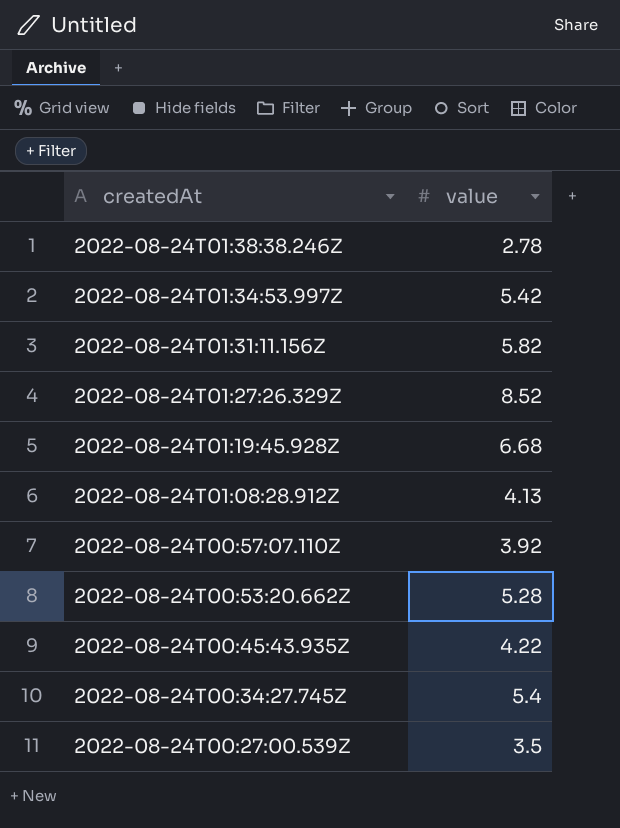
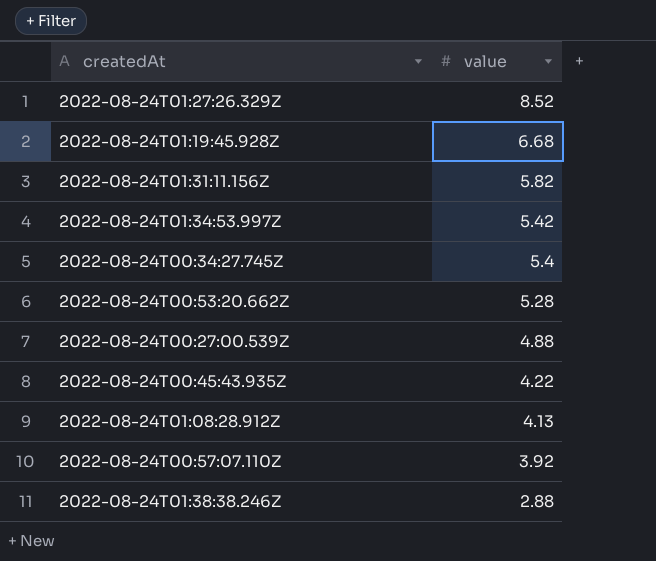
row order: createdAt descending -> value descending
2022-08-24T00:27:00.539Z | value: 3.5 -> 4.88
2022-08-24T01:38:38.246Z | value: 2.78 -> 2.88

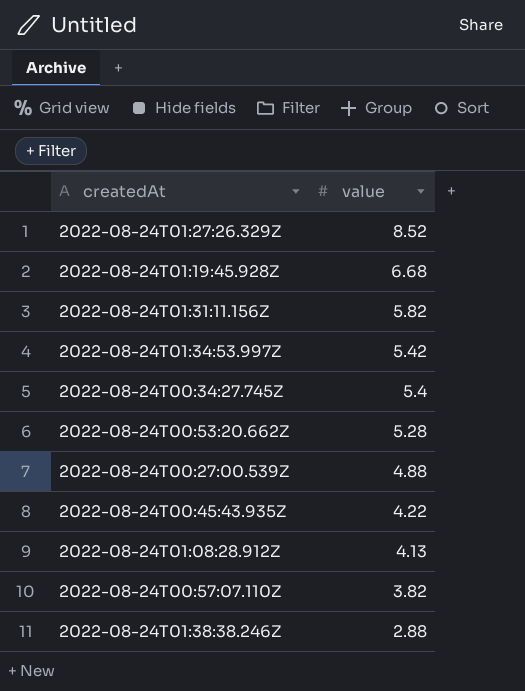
2022-08-24T00:57:07.110Z | value: 3.92 -> 3.82

